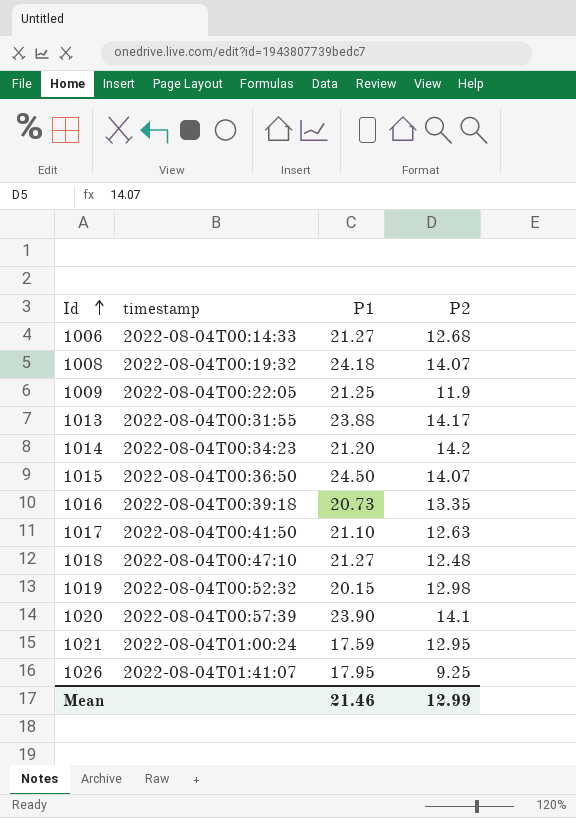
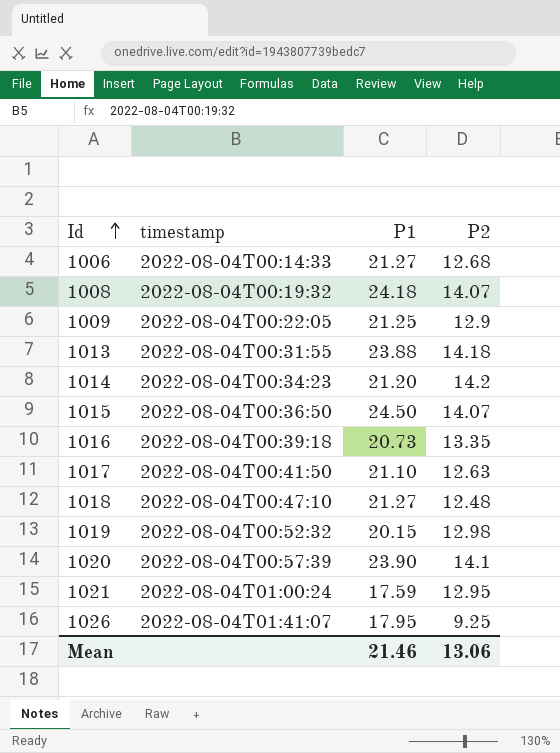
1009 | P2: 11.9 -> 12.9
1013 | P2: 14.17 -> 14.18
Mean | P2: 12.99 -> 13.06

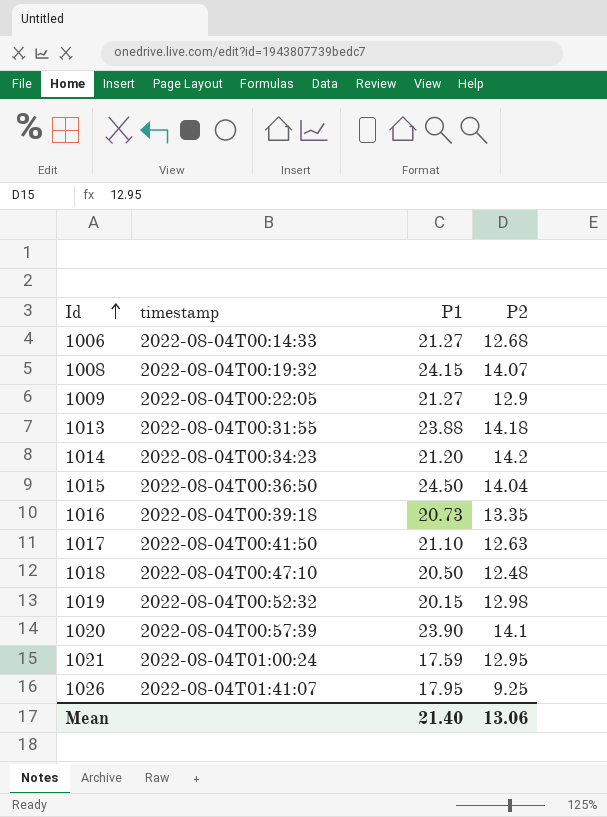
1008 | P1: 24.18 -> 24.15
1009 | P1: 21.25 -> 21.27
1015 | P2: 14.07 -> 14.04
1018 | P1: 21.27 -> 20.50
Mean | P1: 21.46 -> 21.40

